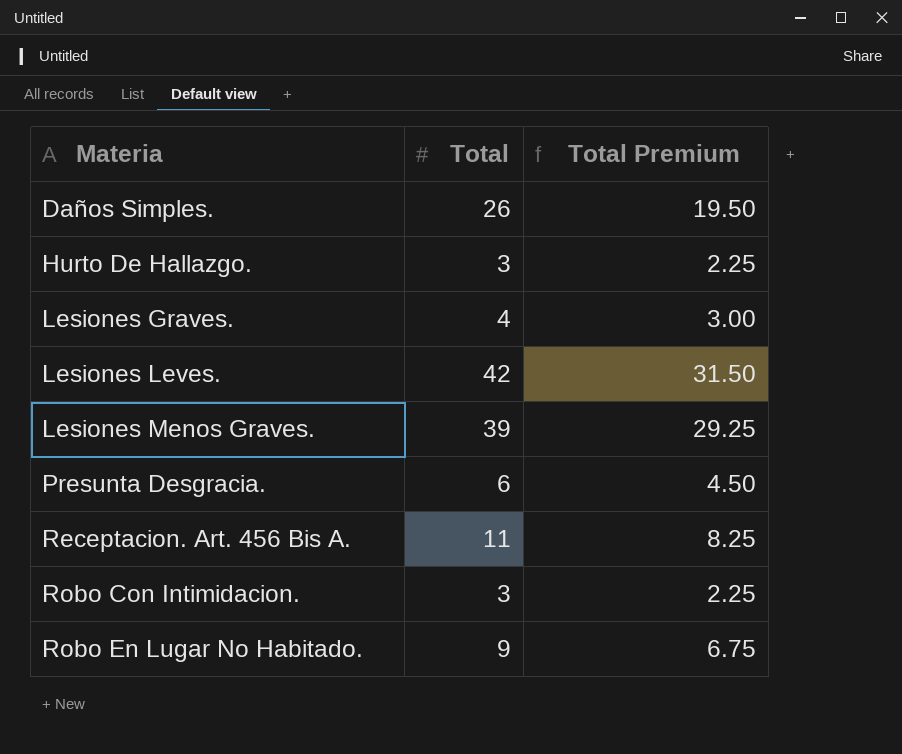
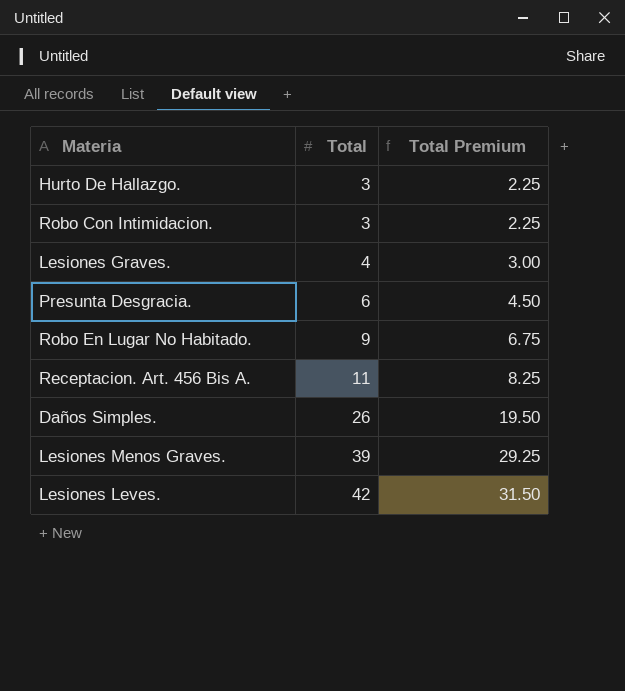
row order: Materia ascending -> Total ascending

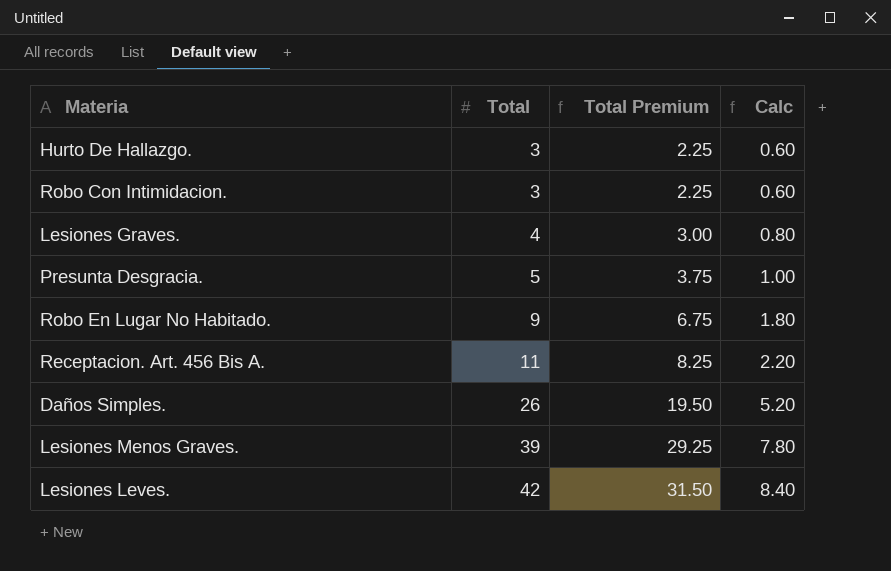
column Calc | formula: none -> [Total] * 0.2
Presunta Desgracia. | Total: 6 -> 5
Presunta Desgracia. | Total Premium: 4.50 -> 3.75

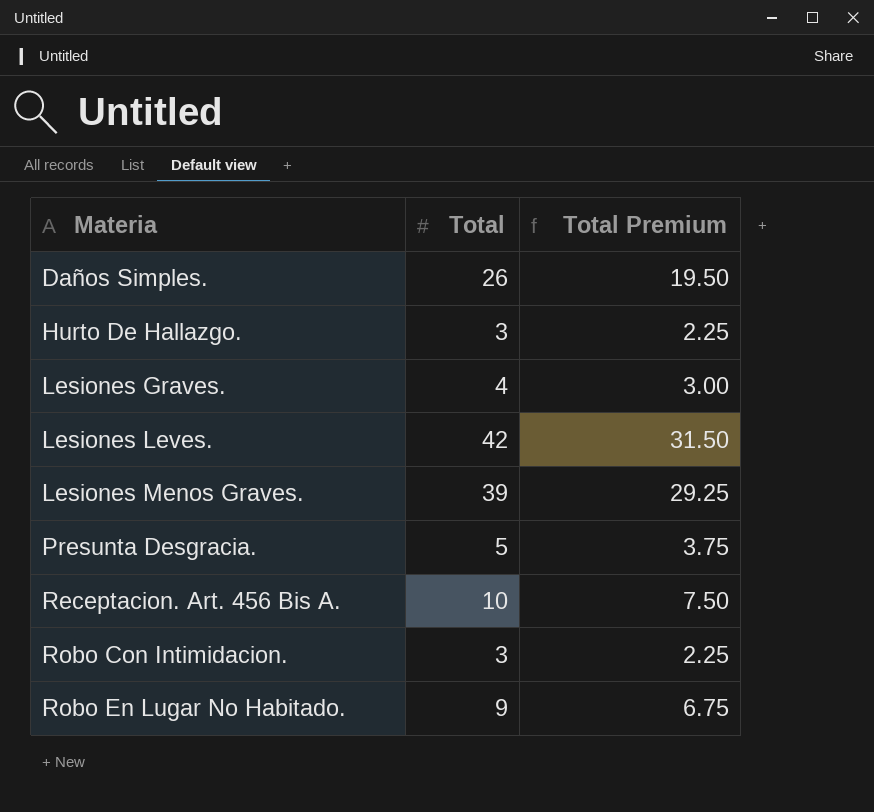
row order: Total ascending -> Materia ascending
column Calc | formula: [Total] * 0.2 -> none
Receptacion. Art. 456 Bis A. | Total: 11 -> 10
Receptacion. Art. 456 Bis A. | Total Premium: 8.25 -> 7.50

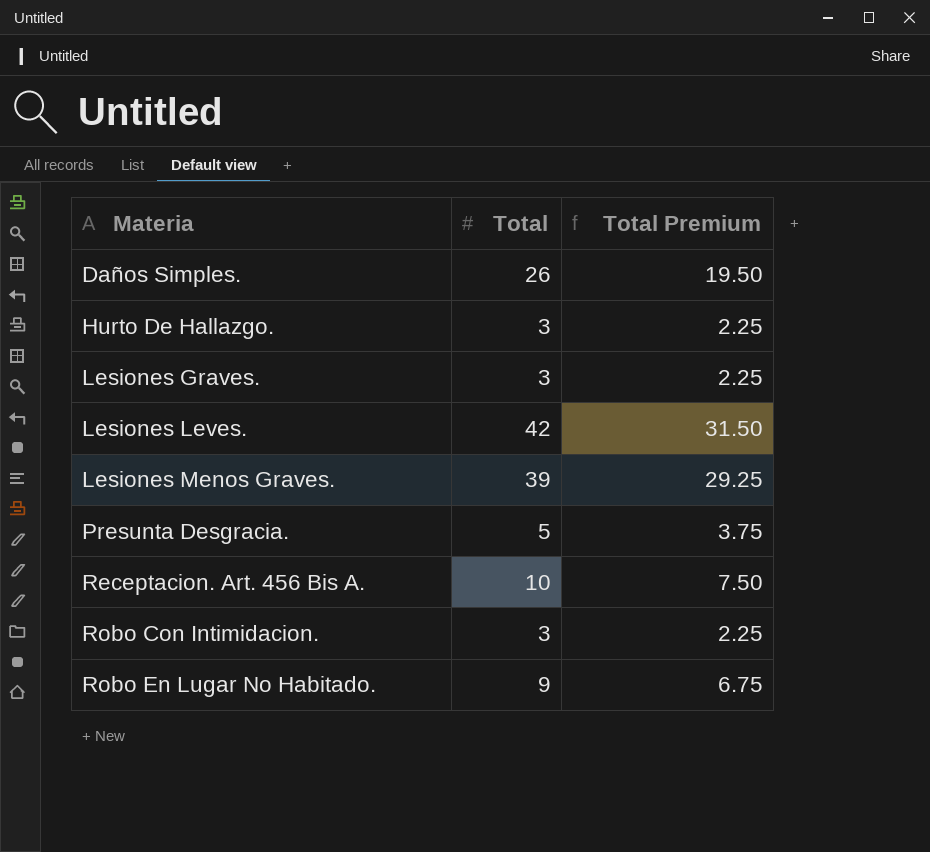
Lesiones Graves. | Total: 4 -> 3
Lesiones Graves. | Total Premium: 3.00 -> 2.25

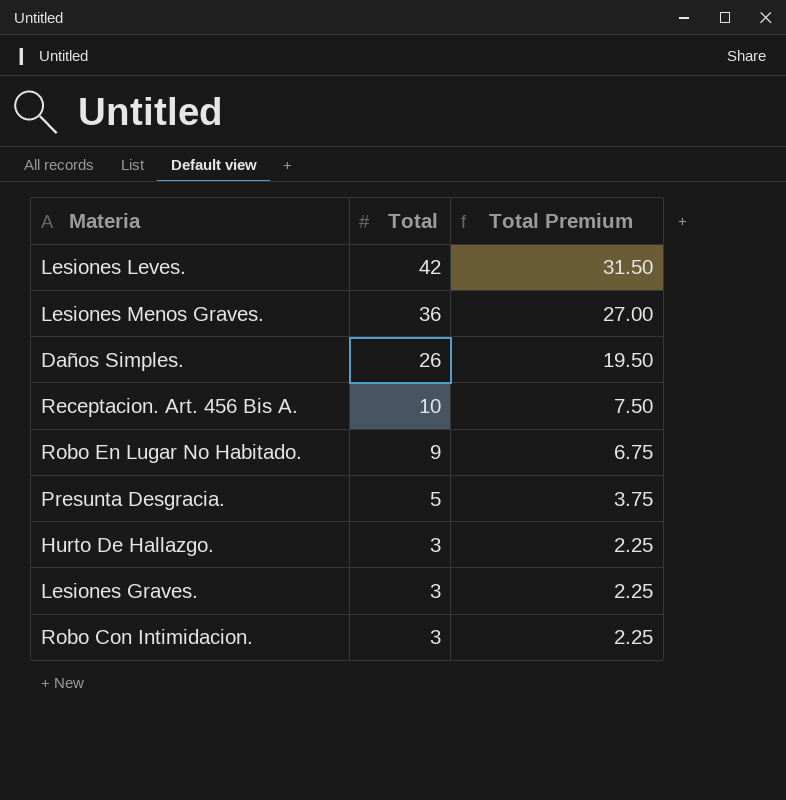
row order: Materia ascending -> Total descending
Lesiones Menos Graves. | Total: 39 -> 36
Lesiones Menos Graves. | Total Premium: 29.25 -> 27.00

